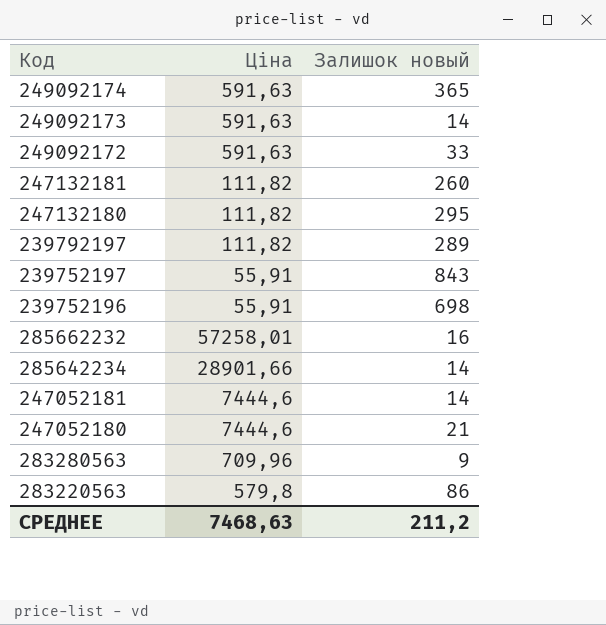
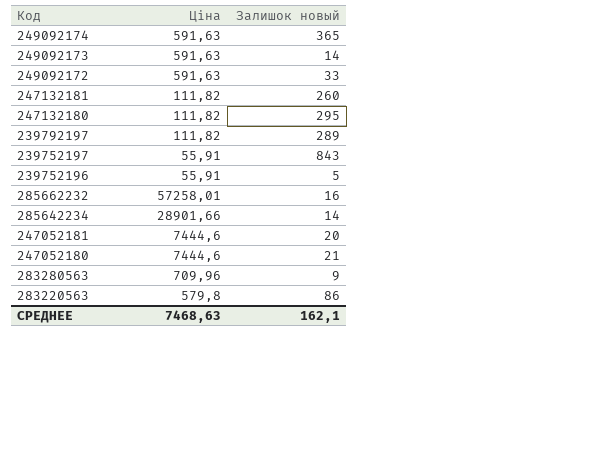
239752196 | Залишок новый: 698 -> 5
247052181 | Залишок новый: 14 -> 20
СРЕДНЕЕ | Залишок новый: 211,2 -> 162,1

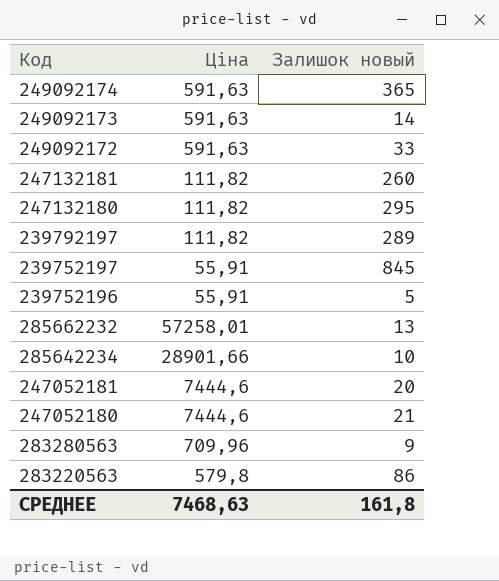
239752197 | Залишок новый: 843 -> 845
285662232 | Залишок новый: 16 -> 13
285642234 | Залишок новый: 14 -> 10
СРЕДНЕЕ | Залишок новый: 162,1 -> 161,8

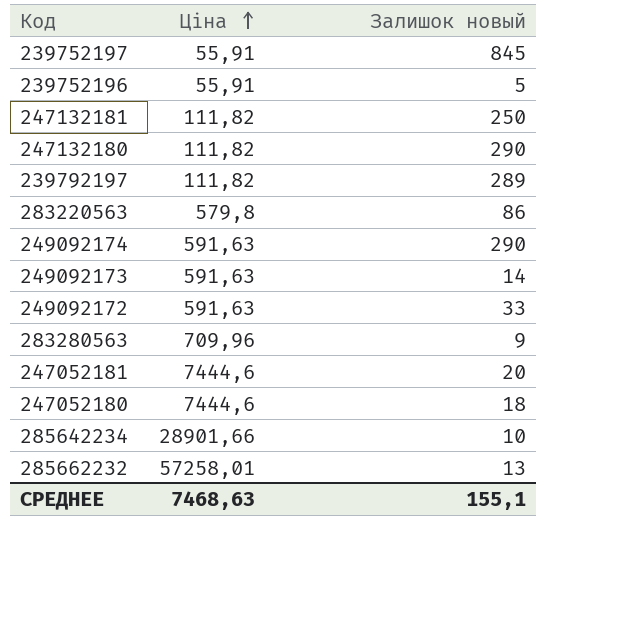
row order: none -> Ціна ascending
247132181 | Залишок новый: 260 -> 250
247132180 | Залишок новый: 295 -> 290
249092174 | Залишок новый: 365 -> 290
247052180 | Залишок новый: 21 -> 18
СРЕДНЕЕ | Залишок новый: 161,8 -> 155,1

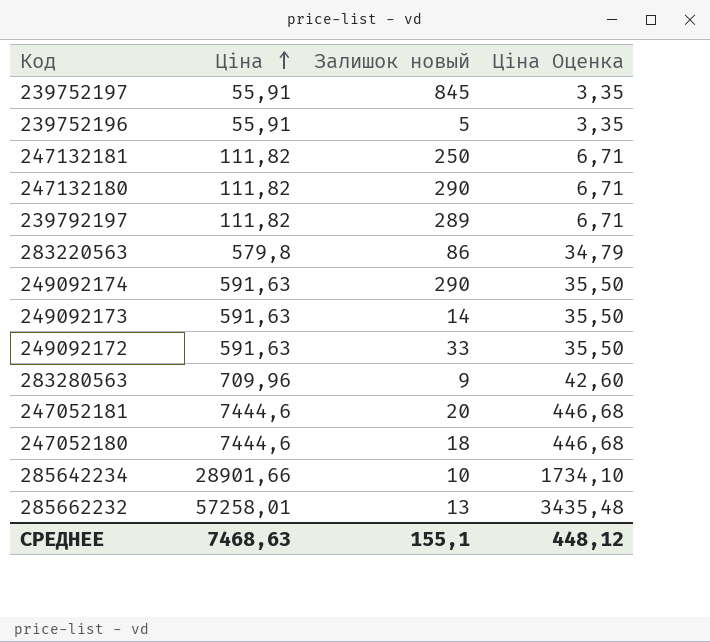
column Ціна Оценка | formula: none -> [Ціна] * 0,06

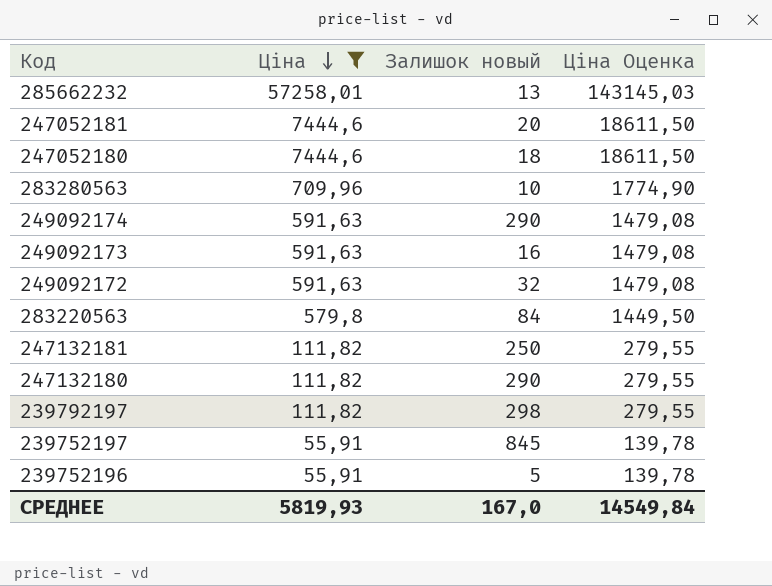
filter: none -> Ціна != 28901,66
row order: Ціна ascending -> Ціна descending
column Ціна Оценка | formula: [Ціна] * 0,06 -> [Ціна] * 2,5
283280563 | Залишок новый: 9 -> 10
249092173 | Залишок новый: 14 -> 16
249092172 | Залишок новый: 33 -> 32
283220563 | Залишок новый: 86 -> 84
239792197 | Залишок новый: 289 -> 298
СРЕДНЕЕ | Ціна: 7468,63 -> 5819,93
СРЕДНЕЕ | Залишок новый: 155,1 -> 167,0
СРЕДНЕЕ | Ціна Оценка: 448,12 -> 14549,84

